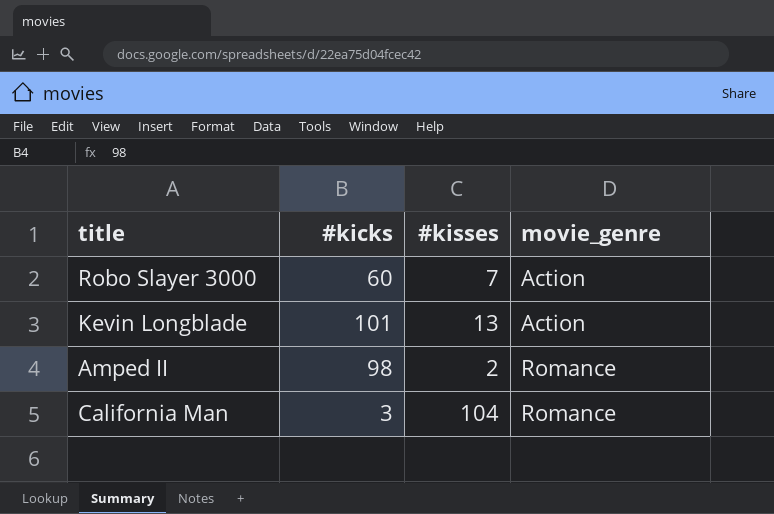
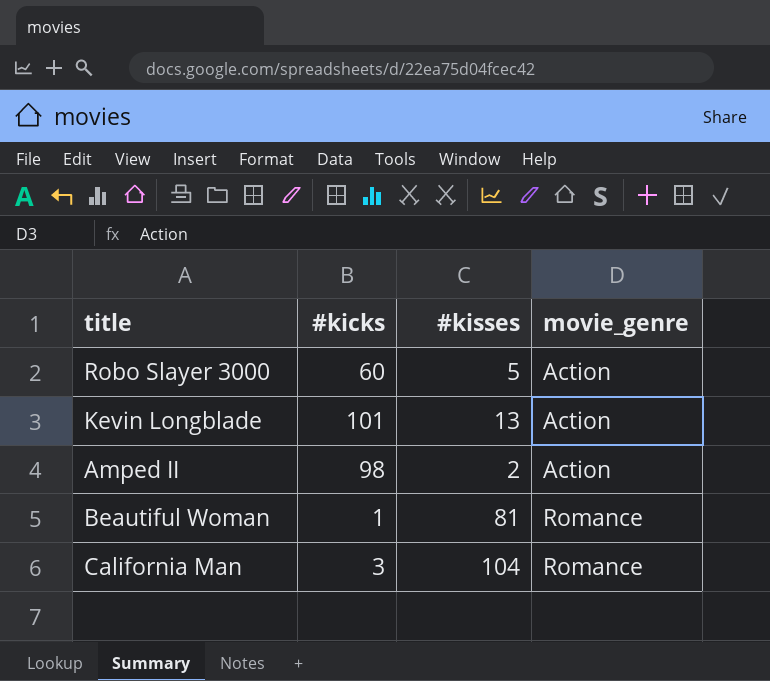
Robo Slayer 3000 | #kisses: 7 -> 5
Amped II | movie_genre: Romance -> Action
row Beautiful Woman: none -> 1 | 81 | Romance

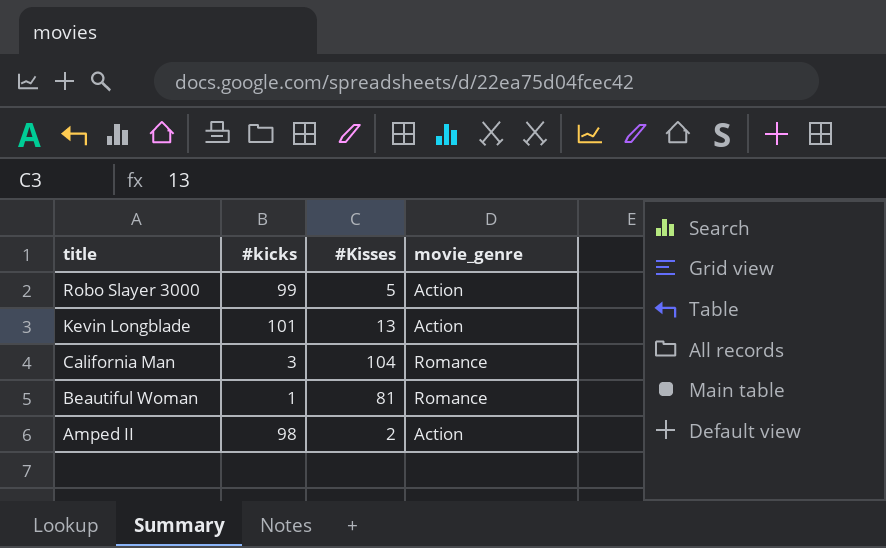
row order: movie_genre ascending -> title descending
column name: #kisses -> #Kisses
Robo Slayer 3000 | #kicks: 60 -> 99

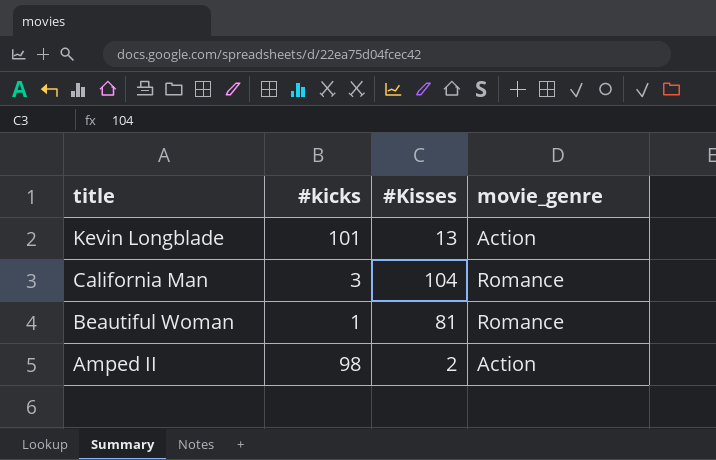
row Robo Slayer 3000: 99 | 5 | Action -> none

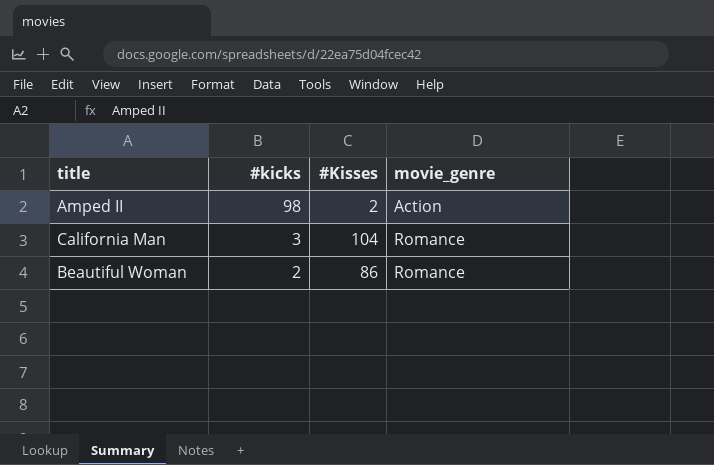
row order: title descending -> #kicks descending
row Kevin Longblade: 101 | 13 | Action -> none
Beautiful Woman | #kicks: 1 -> 2
Beautiful Woman | #Kisses: 81 -> 86

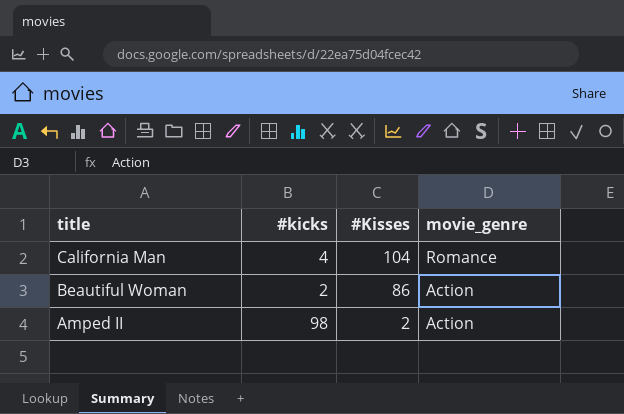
row order: #kicks descending -> title descending
California Man | #kicks: 3 -> 4
Beautiful Woman | movie_genre: Romance -> Action

